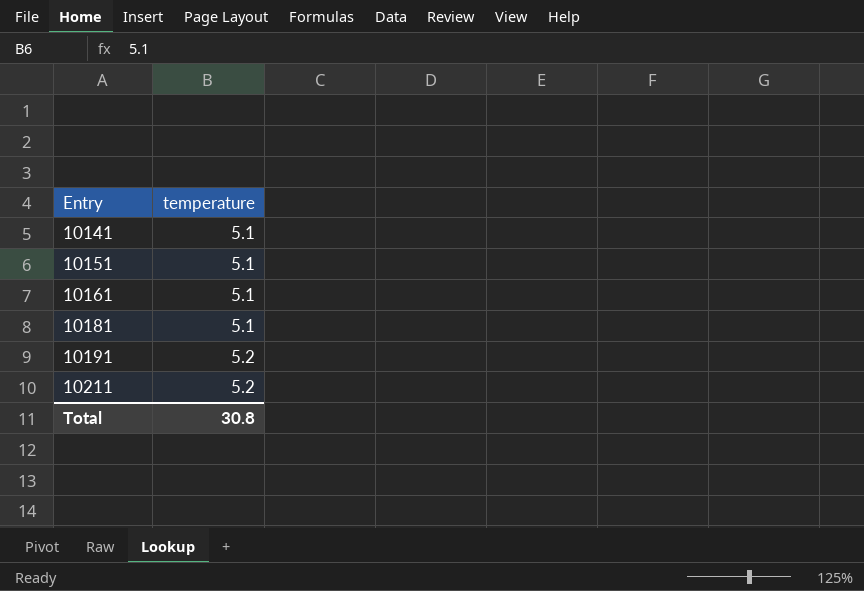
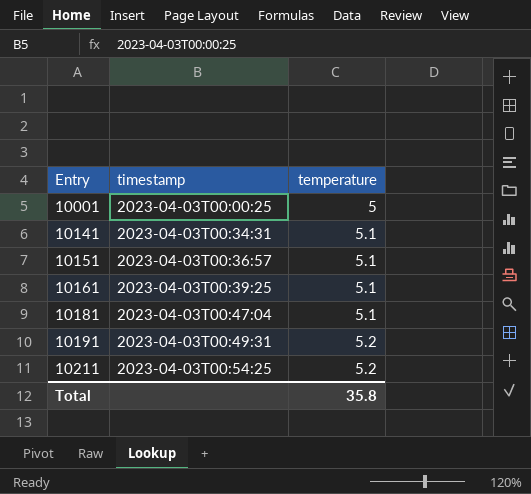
column timestamp | position: none -> 2
row 10001: none -> 2023-04-03T00:00:25 | 5
Total | temperature: 30.8 -> 35.8

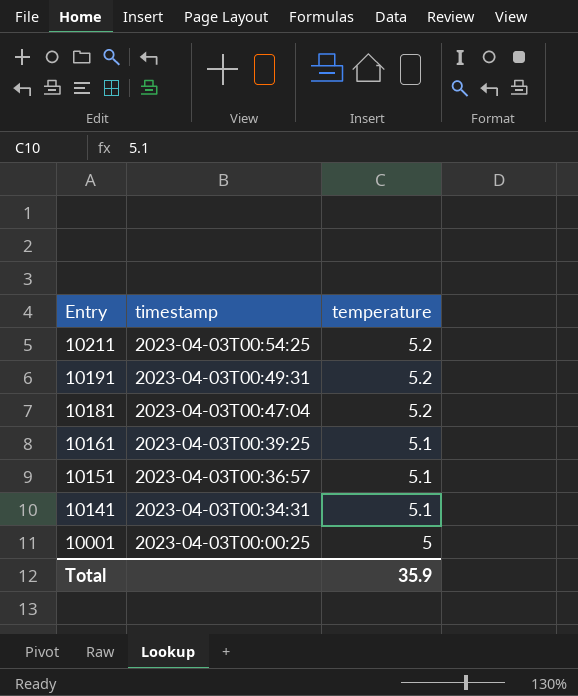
row order: Entry ascending -> Entry descending
10181 | temperature: 5.1 -> 5.2
Total | temperature: 35.8 -> 35.9

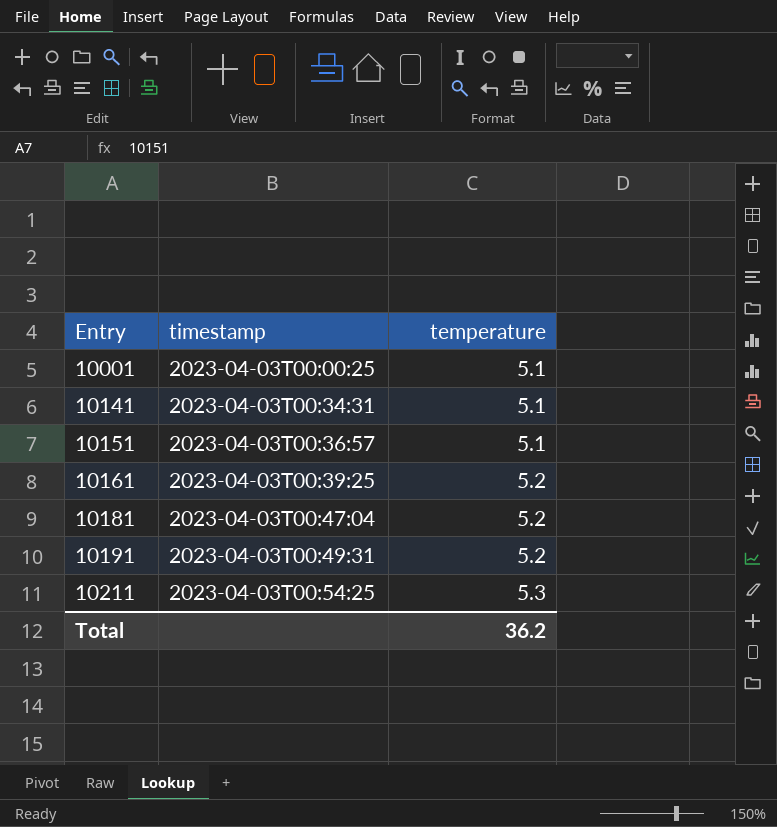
row order: Entry descending -> Entry ascending
10001 | temperature: 5 -> 5.1
10161 | temperature: 5.1 -> 5.2
10211 | temperature: 5.2 -> 5.3
Total | temperature: 35.9 -> 36.2

